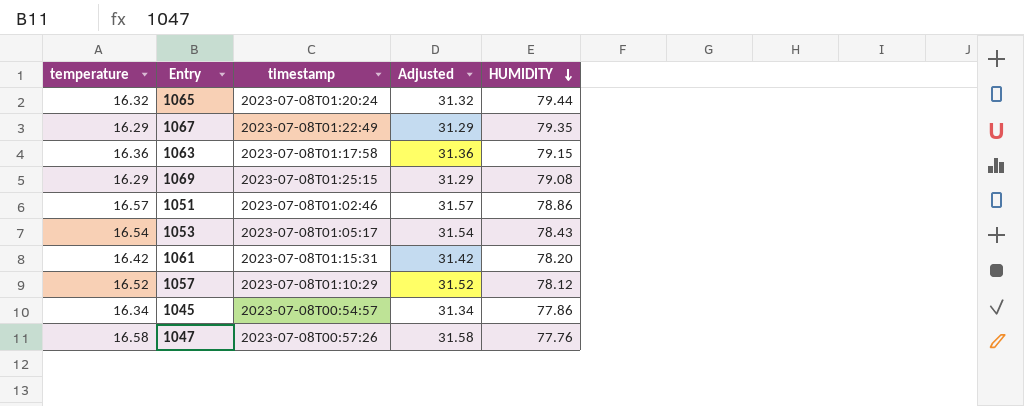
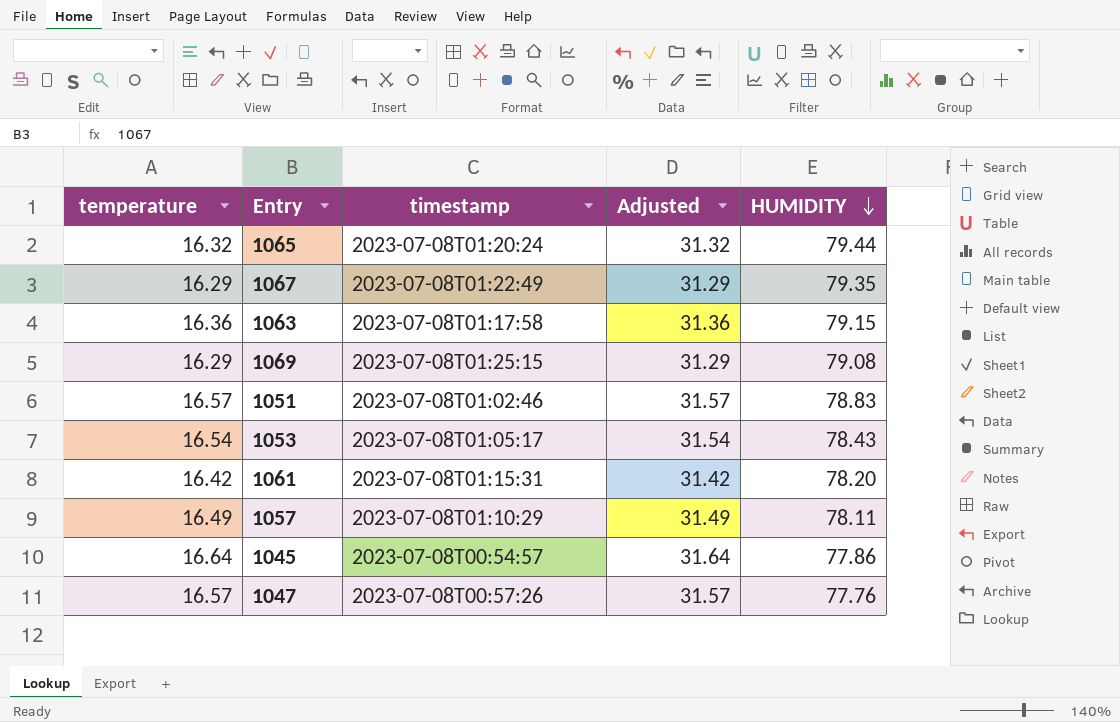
1051 | HUMIDITY: 78.86 -> 78.83
1057 | temperature: 16.52 -> 16.49
1057 | Adjusted: 31.52 -> 31.49
1057 | HUMIDITY: 78.12 -> 78.11
1045 | temperature: 16.34 -> 16.64
1045 | Adjusted: 31.34 -> 31.64
1047 | temperature: 16.58 -> 16.57
1047 | Adjusted: 31.58 -> 31.57

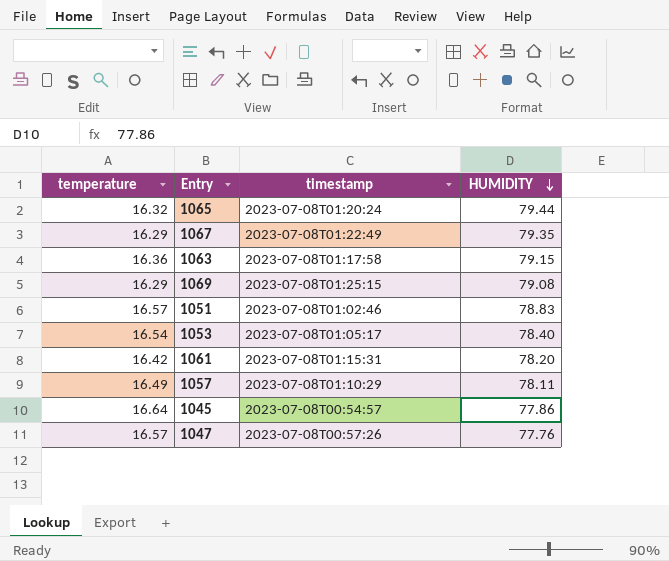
column Adjusted | formula: [temperature] + 15 -> none
1053 | HUMIDITY: 78.43 -> 78.40

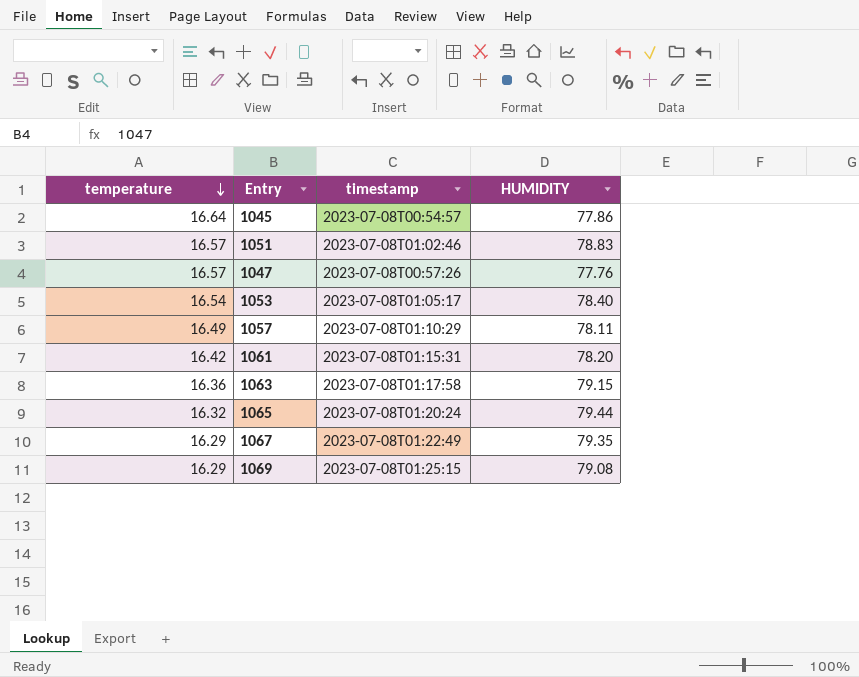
row order: HUMIDITY descending -> temperature descending

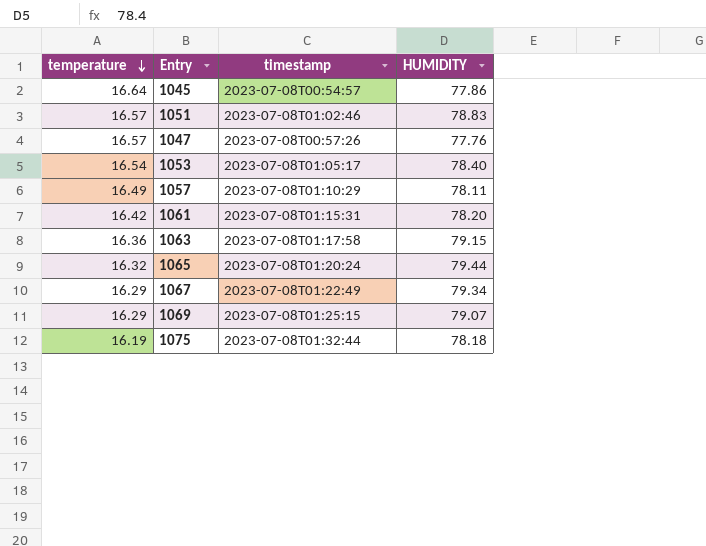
1067 | HUMIDITY: 79.35 -> 79.34
1069 | HUMIDITY: 79.08 -> 79.07
row 1075: none -> 16.19 | 2023-07-08T01:32:44 | 78.18

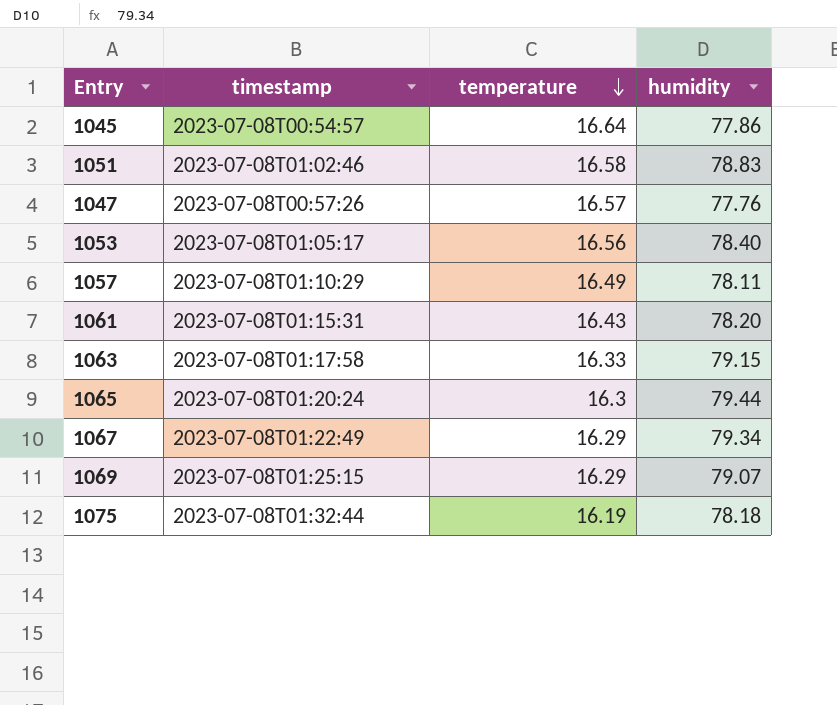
column temperature | position: 1 -> 3
column name: HUMIDITY -> humidity
1051 | temperature: 16.57 -> 16.58
1053 | temperature: 16.54 -> 16.56
1061 | temperature: 16.42 -> 16.43
1063 | temperature: 16.36 -> 16.33
1065 | temperature: 16.32 -> 16.3

